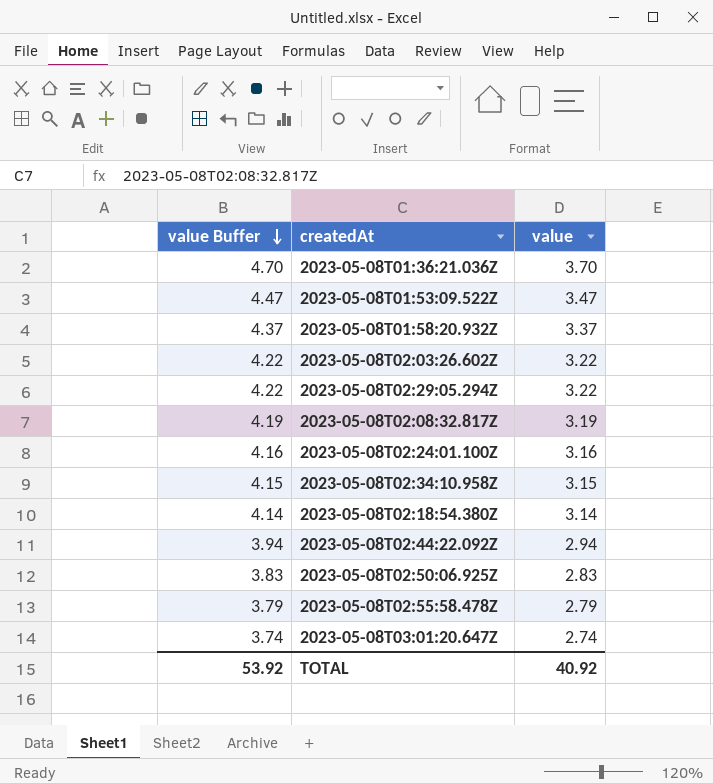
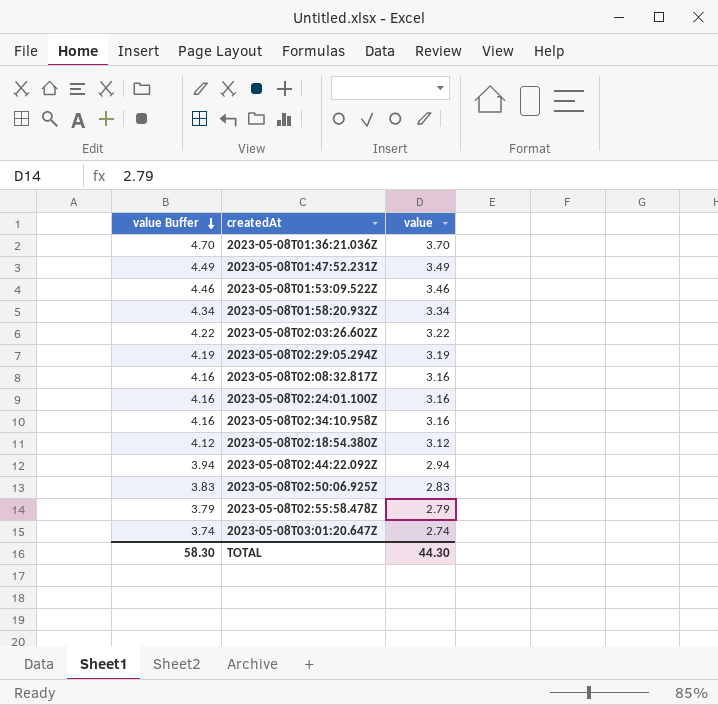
row 2023-05-08T01:47:52.231Z: none -> 4.49 | 3.49
2023-05-08T01:53:09.522Z | value Buffer: 4.47 -> 4.46
2023-05-08T01:53:09.522Z | value: 3.47 -> 3.46
2023-05-08T01:58:20.932Z | value Buffer: 4.37 -> 4.34
2023-05-08T01:58:20.932Z | value: 3.37 -> 3.34
2023-05-08T02:29:05.294Z | value Buffer: 4.22 -> 4.19
2023-05-08T02:29:05.294Z | value: 3.22 -> 3.19
2023-05-08T02:08:32.817Z | value Buffer: 4.19 -> 4.16
2023-05-08T02:08:32.817Z | value: 3.19 -> 3.16
2023-05-08T02:34:10.958Z | value Buffer: 4.15 -> 4.16
2023-05-08T02:34:10.958Z | value: 3.15 -> 3.16
2023-05-08T02:18:54.380Z | value Buffer: 4.14 -> 4.12
2023-05-08T02:18:54.380Z | value: 3.14 -> 3.12
TOTAL | value Buffer: 53.92 -> 58.30
TOTAL | value: 40.92 -> 44.30

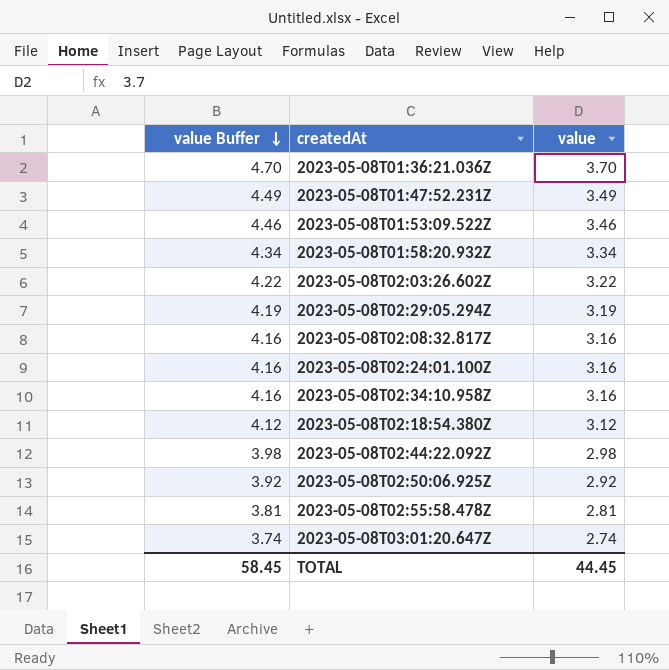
2023-05-08T02:44:22.092Z | value Buffer: 3.94 -> 3.98
2023-05-08T02:44:22.092Z | value: 2.94 -> 2.98
2023-05-08T02:50:06.925Z | value Buffer: 3.83 -> 3.92
2023-05-08T02:50:06.925Z | value: 2.83 -> 2.92
2023-05-08T02:55:58.478Z | value Buffer: 3.79 -> 3.81
2023-05-08T02:55:58.478Z | value: 2.79 -> 2.81
TOTAL | value Buffer: 58.30 -> 58.45
TOTAL | value: 44.30 -> 44.45

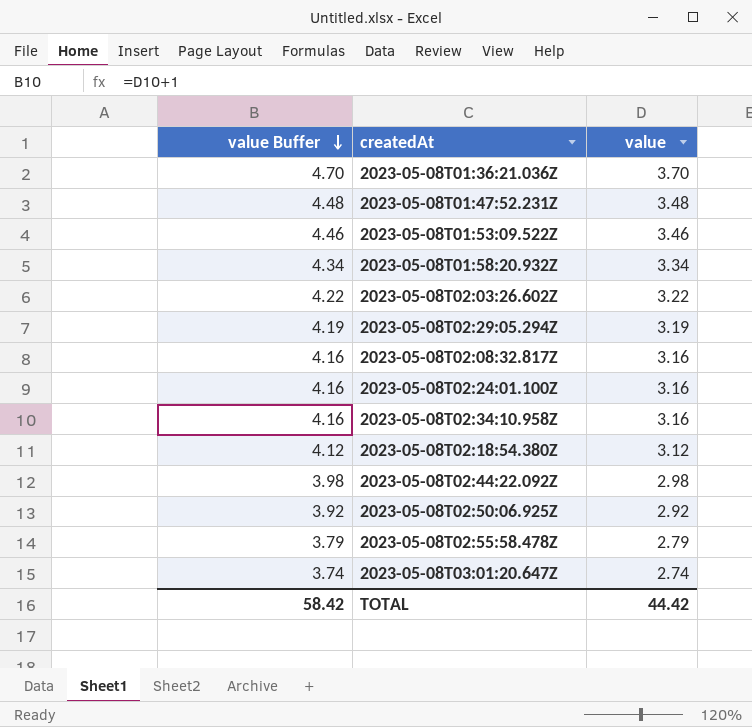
2023-05-08T01:47:52.231Z | value Buffer: 4.49 -> 4.48
2023-05-08T01:47:52.231Z | value: 3.49 -> 3.48
2023-05-08T02:55:58.478Z | value Buffer: 3.81 -> 3.79
2023-05-08T02:55:58.478Z | value: 2.81 -> 2.79
TOTAL | value Buffer: 58.45 -> 58.42
TOTAL | value: 44.45 -> 44.42

